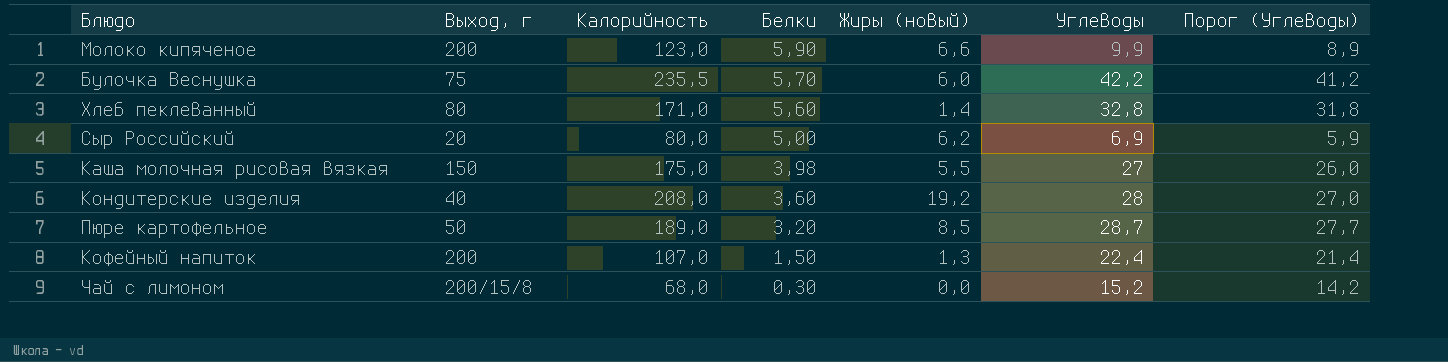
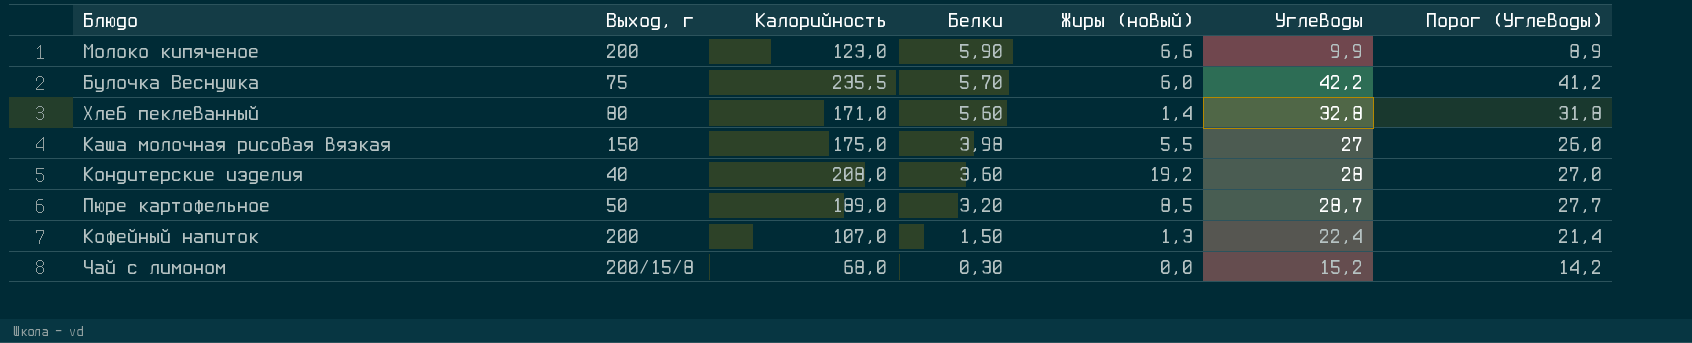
row Сыр Российский: 20 | 80,0 | 5,00 | 6,2 | 6,9 | 5,9 -> none

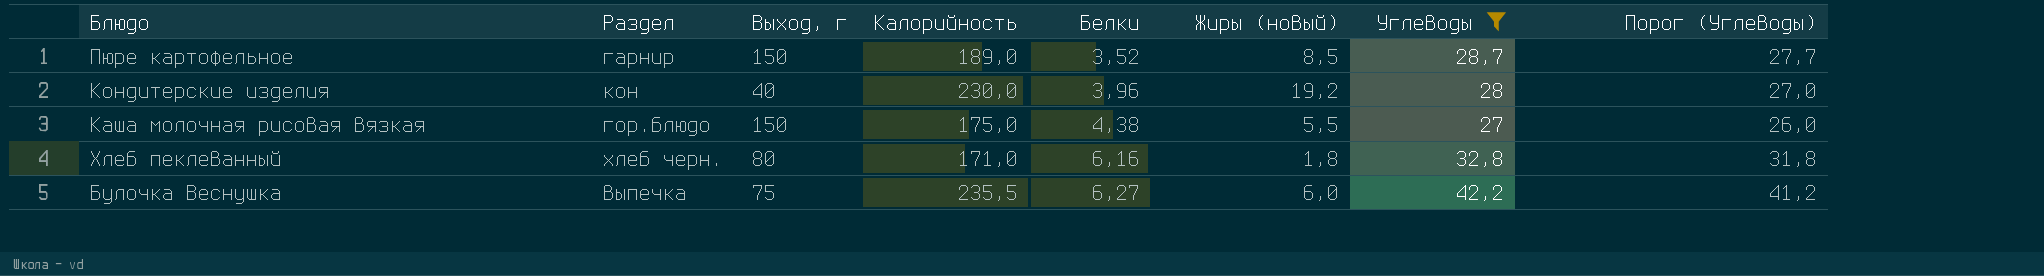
filter: none -> Углеводы >= 27
row order: Белки descending -> Белки ascending
column Раздел | position: none -> 2
Пюре картофельное | Выход, г: 50 -> 150
Пюре картофельное | Белки: 3,20 -> 3,52
Кондитерские изделия | Калорийность: 208,0 -> 230,0
Кондитерские изделия | Белки: 3,60 -> 3,96
Каша молочная рисовая вязкая | Белки: 3,98 -> 4,38
Хлеб пеклеванный | Белки: 5,60 -> 6,16
Хлеб пеклеванный | Жиры (новый): 1,4 -> 1,8
Булочка Веснушка | Белки: 5,70 -> 6,27

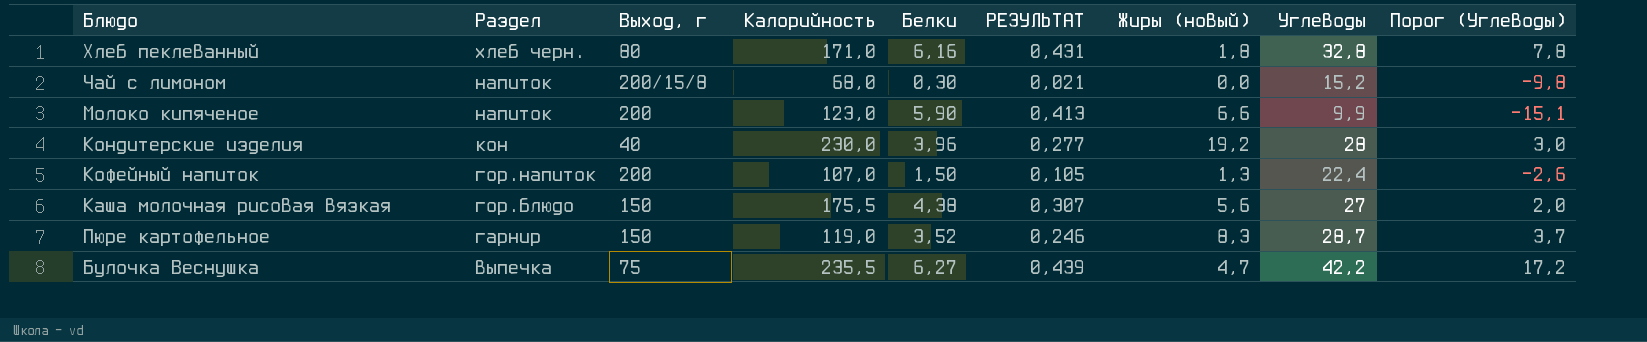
filter: Углеводы >= 27 -> none
row order: Белки ascending -> Раздел descending
column РЕЗУЛЬТАТ | formula: none -> [Белки] * 0,07
column Порог (Углеводы) | formula: [Углеводы] - 1 -> [Углеводы] - 25
Каша молочная рисовая вязкая | Калорийность: 175,0 -> 175,5
Каша молочная рисовая вязкая | Жиры (новый): 5,5 -> 5,6
Пюре картофельное | Калорийность: 189,0 -> 119,0
Пюре картофельное | Жиры (новый): 8,5 -> 8,3
Булочка Веснушка | Жиры (новый): 6,0 -> 4,7

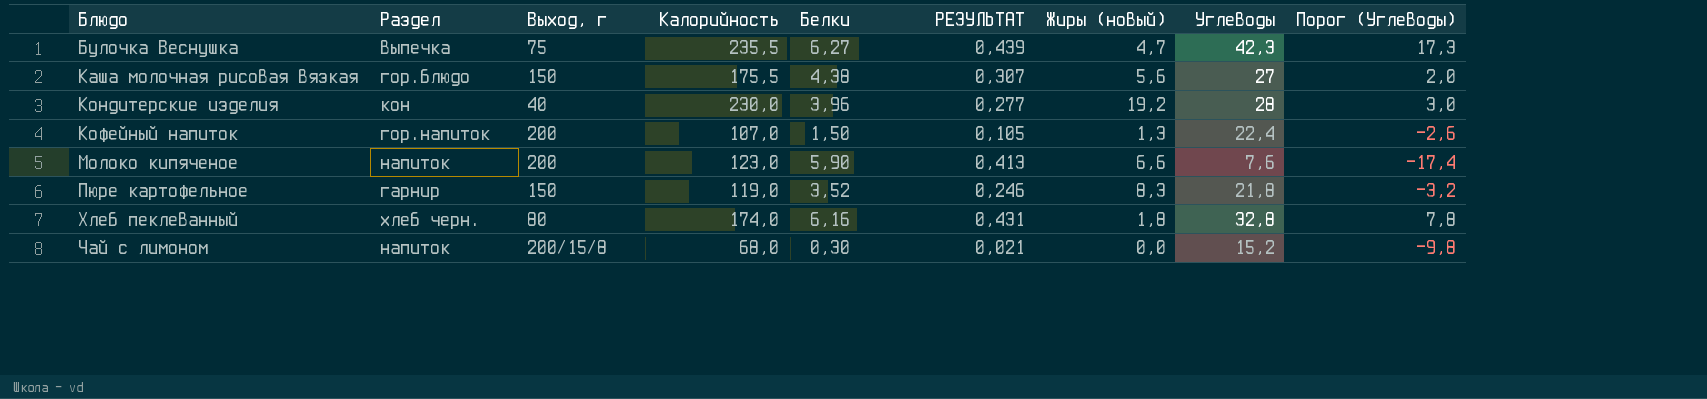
row order: Раздел descending -> Блюдо ascending
Булочка Веснушка | Углеводы: 42,2 -> 42,3
Булочка Веснушка | Порог (Углеводы): 17,2 -> 17,3
Молоко кипяченое | Углеводы: 9,9 -> 7,6
Молоко кипяченое | Порог (Углеводы): -15,1 -> -17,4
Пюре картофельное | Углеводы: 28,7 -> 21,8
Пюре картофельное | Порог (Углеводы): 3,7 -> -3,2
Хлеб пеклеванный | Калорийность: 171,0 -> 174,0

